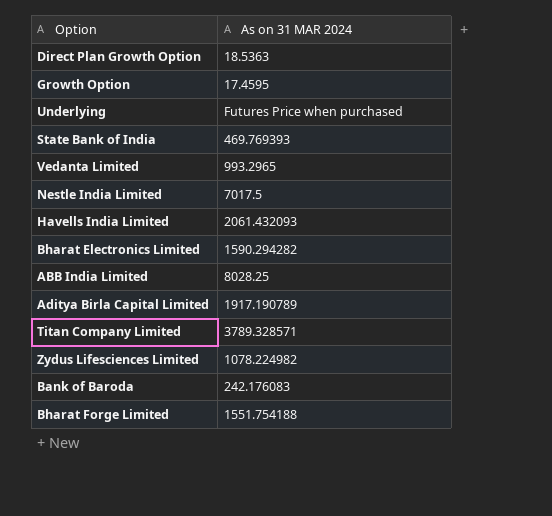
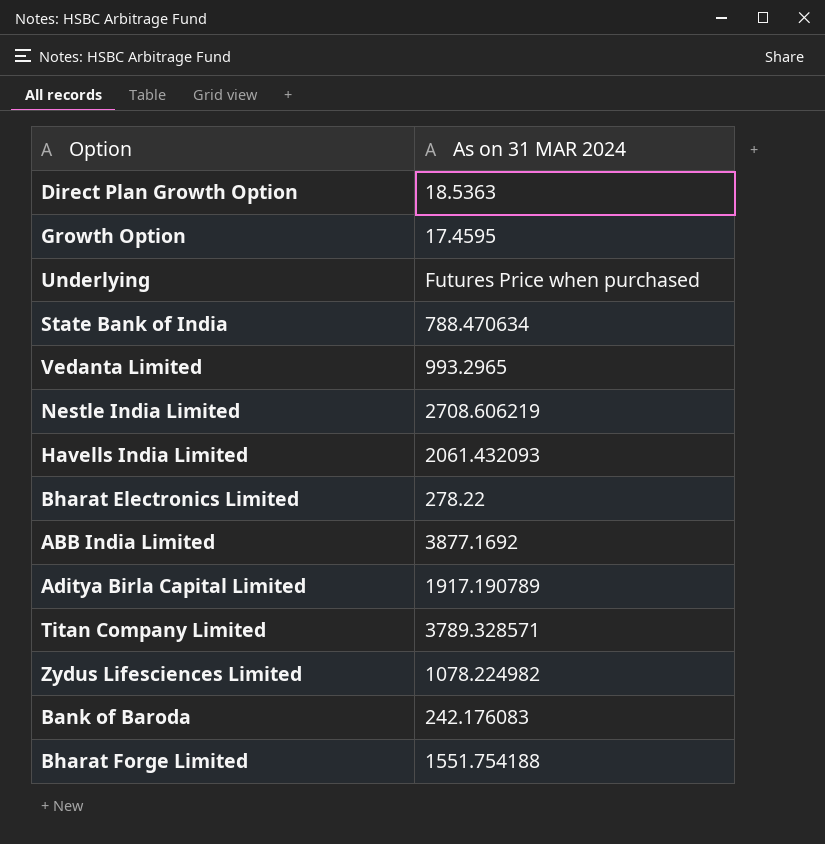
State Bank of India | As on 31 MAR 2024: 469.769393 -> 788.470634
Nestle India Limited | As on 31 MAR 2024: 7017.5 -> 2708.606219
Bharat Electronics Limited | As on 31 MAR 2024: 1590.294282 -> 278.22
ABB India Limited | As on 31 MAR 2024: 8028.25 -> 3877.1692

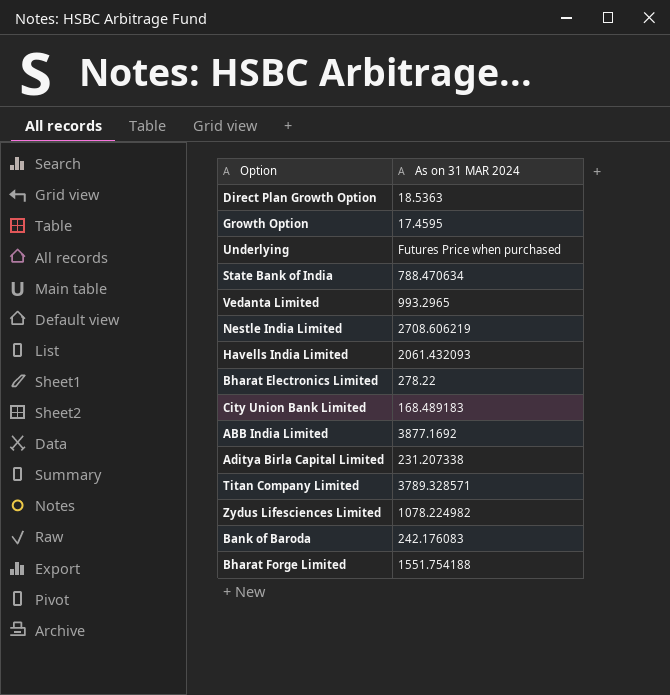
row City Union Bank Limited: none -> 168.489183
Aditya Birla Capital Limited | As on 31 MAR 2024: 1917.190789 -> 231.207338

